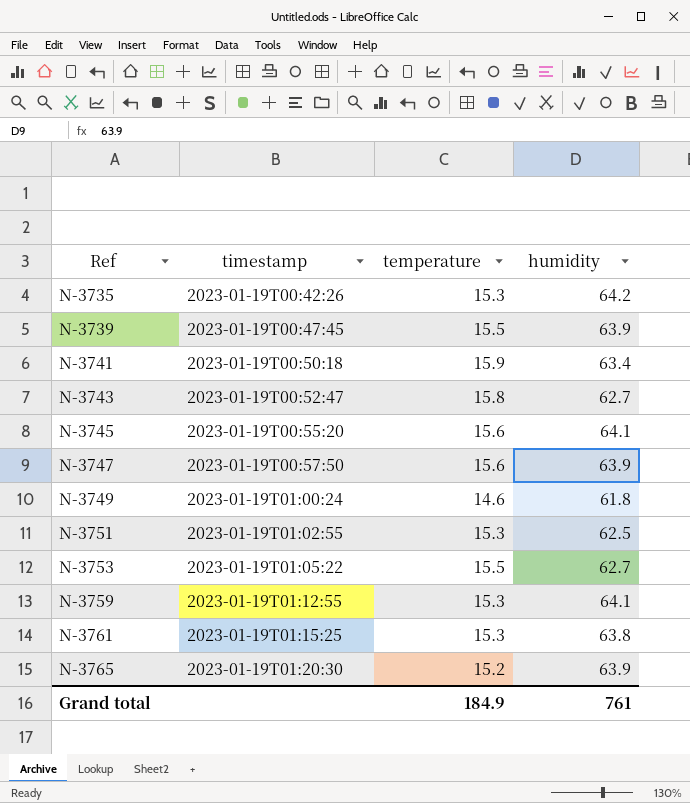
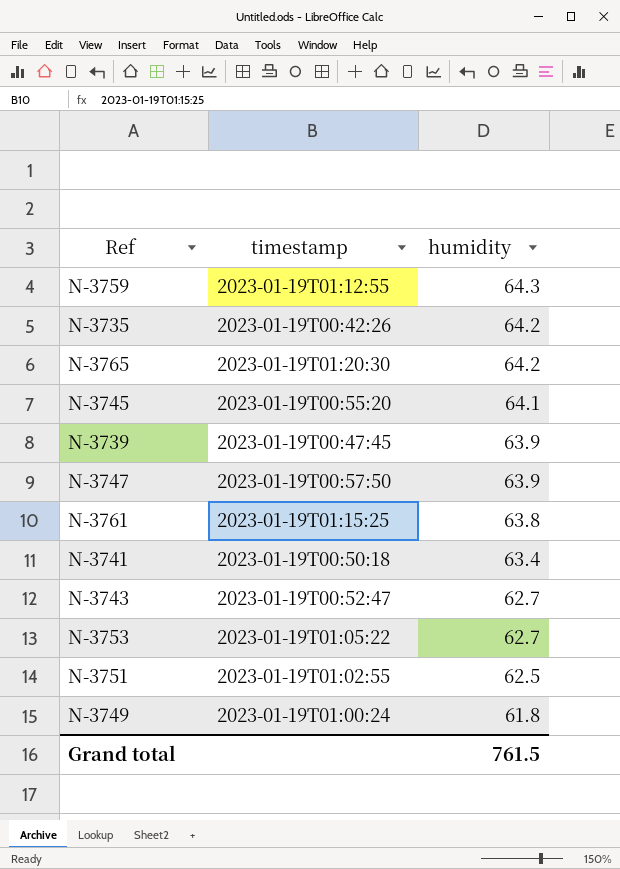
row order: Ref ascending -> humidity descending
column temperature | position: 3 -> none
N-3759 | humidity: 64.1 -> 64.3
N-3765 | humidity: 63.9 -> 64.2
Grand total | humidity: 761 -> 761.5

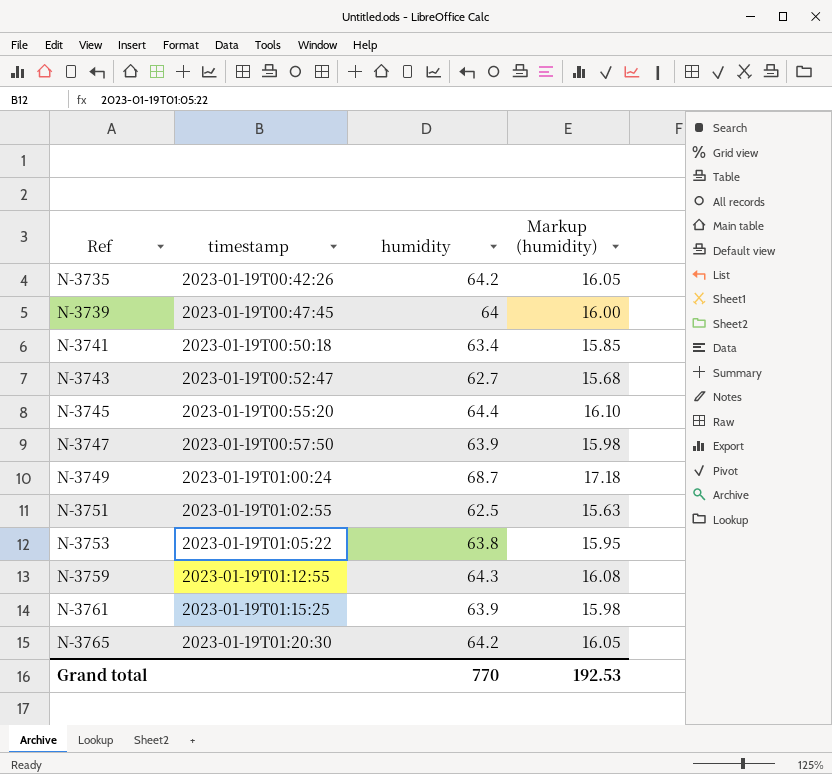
row order: humidity descending -> Ref ascending
column Markup (humidity) | formula: none -> [humidity] * 0.25
N-3739 | humidity: 63.9 -> 64
N-3745 | humidity: 64.1 -> 64.4
N-3749 | humidity: 61.8 -> 68.7
N-3753 | humidity: 62.7 -> 63.8
N-3761 | humidity: 63.8 -> 63.9
Grand total | humidity: 761.5 -> 770

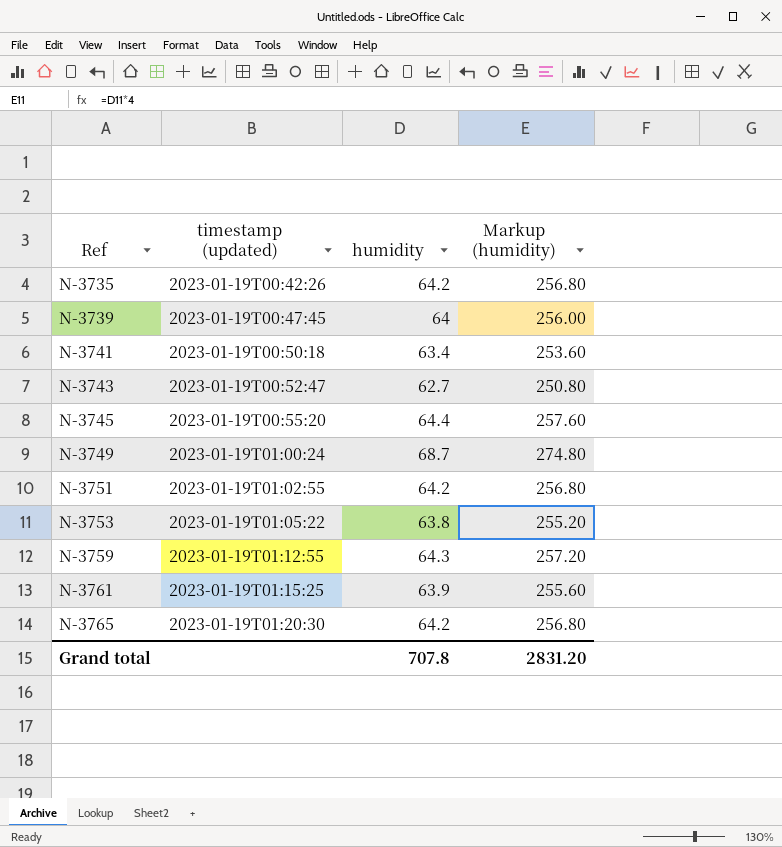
column name: timestamp -> timestamp (updated)
column Markup (humidity) | formula: [humidity] * 0.25 -> [humidity] * 4
row N-3747: 2023-01-19T00:57:50 | 63.9 | 15.98 -> none
N-3751 | humidity: 62.5 -> 64.2
Grand total | humidity: 770 -> 707.8
Grand total | Markup (humidity): 192.53 -> 2831.20

